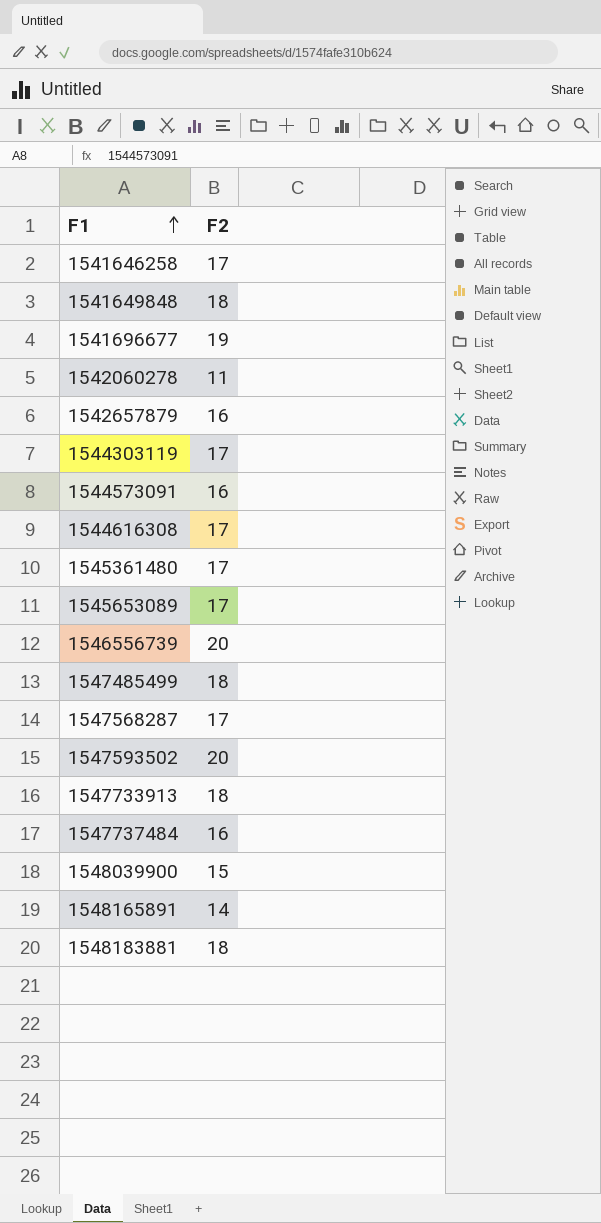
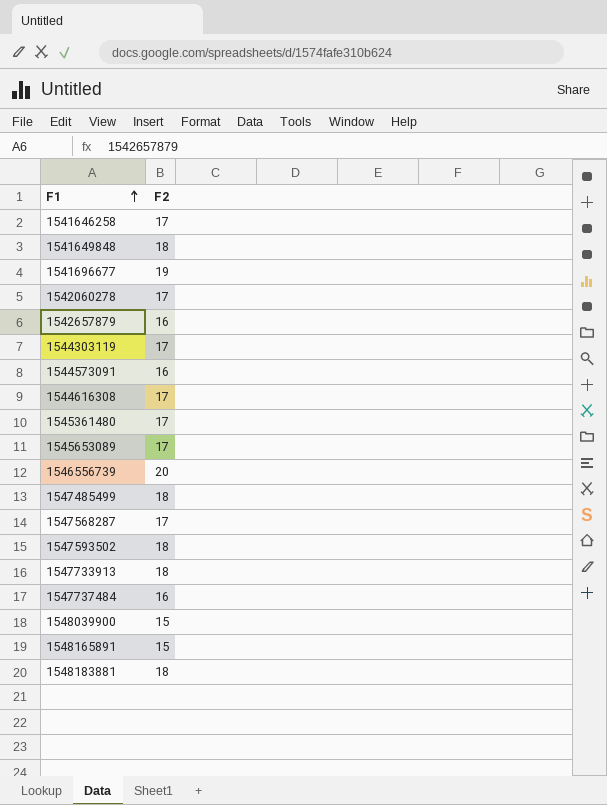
1542060278 | F2: 11 -> 17
1547593502 | F2: 20 -> 18
1548165891 | F2: 14 -> 15

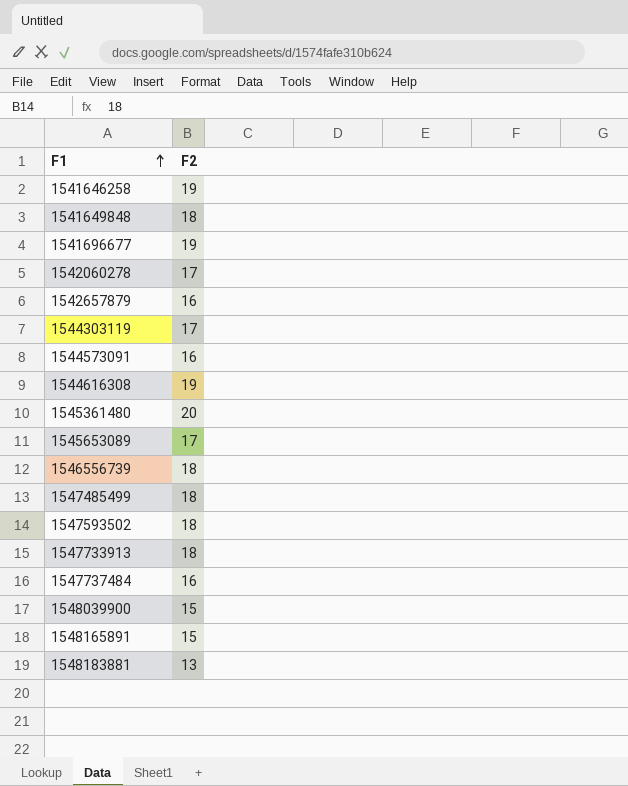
row 1547568287: 17 -> none
1541646258 | F2: 17 -> 19
1544616308 | F2: 17 -> 19
1545361480 | F2: 17 -> 20
1546556739 | F2: 20 -> 18
1548183881 | F2: 18 -> 13

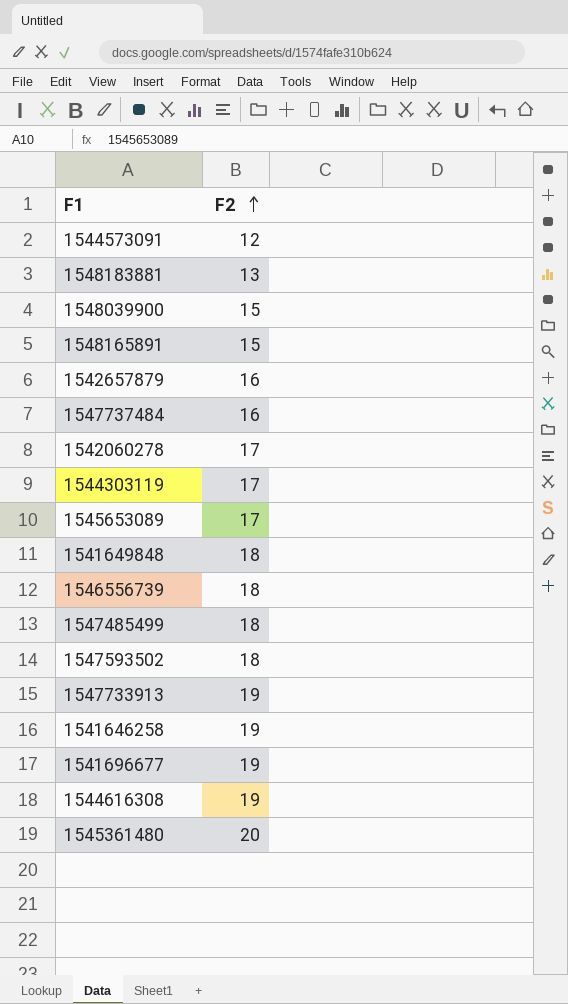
row order: F1 ascending -> F2 ascending
1544573091 | F2: 16 -> 12
1547733913 | F2: 18 -> 19

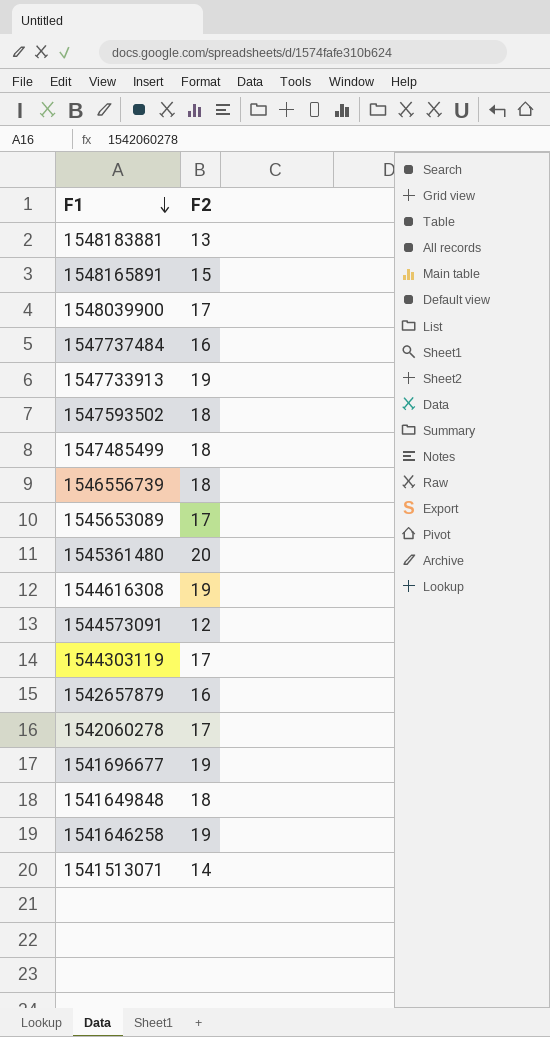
row order: F2 ascending -> F1 descending
1548039900 | F2: 15 -> 17
row 1541513071: none -> 14

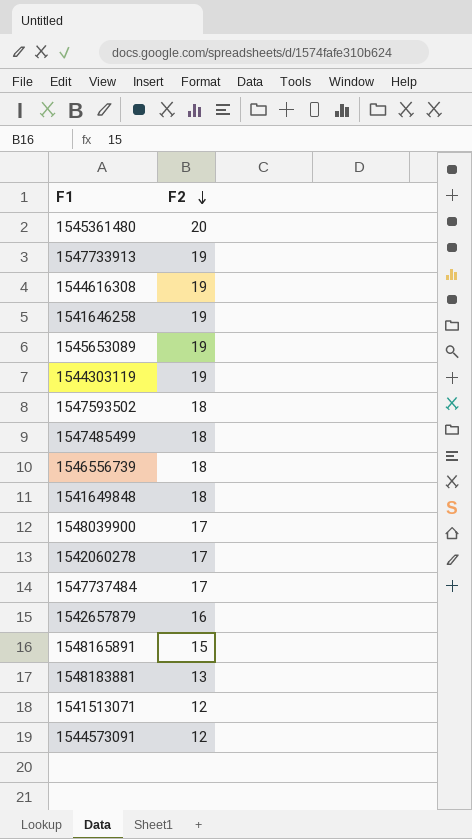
row order: F1 descending -> F2 descending
row 1541696677: 19 -> none
1545653089 | F2: 17 -> 19
1544303119 | F2: 17 -> 19
1547737484 | F2: 16 -> 17
1541513071 | F2: 14 -> 12

